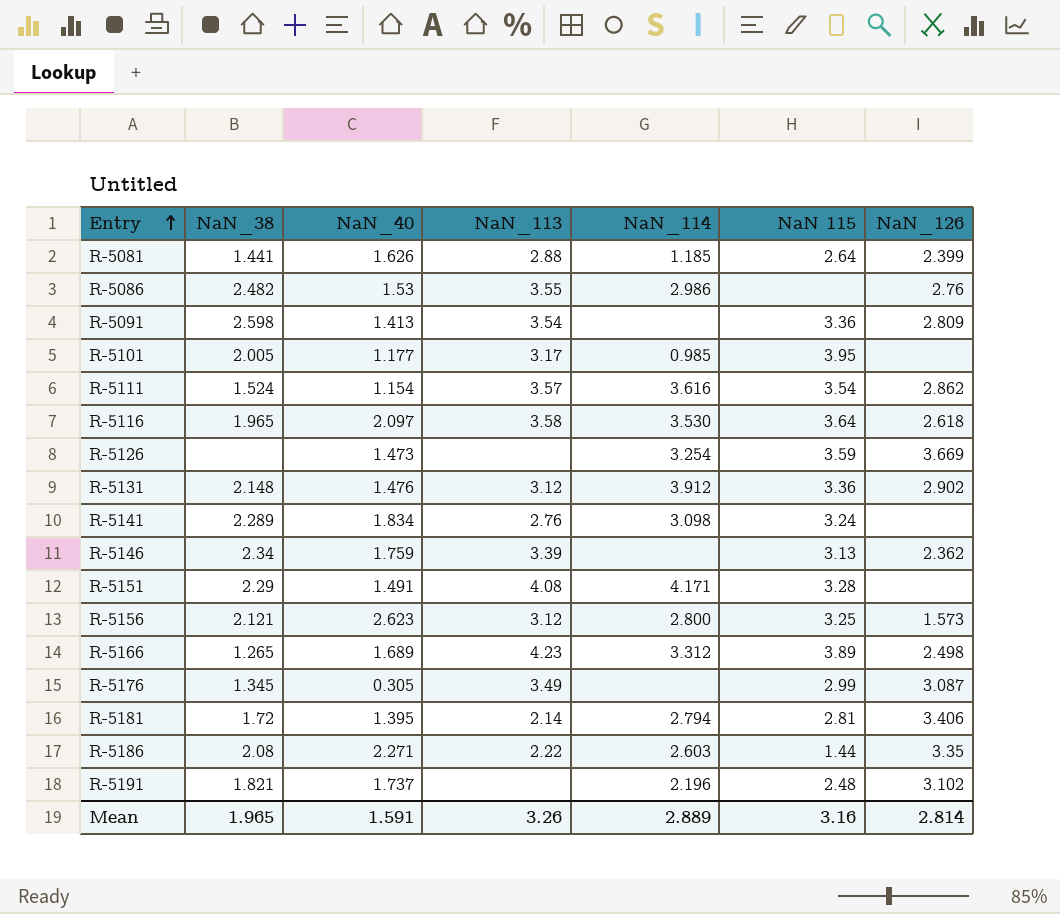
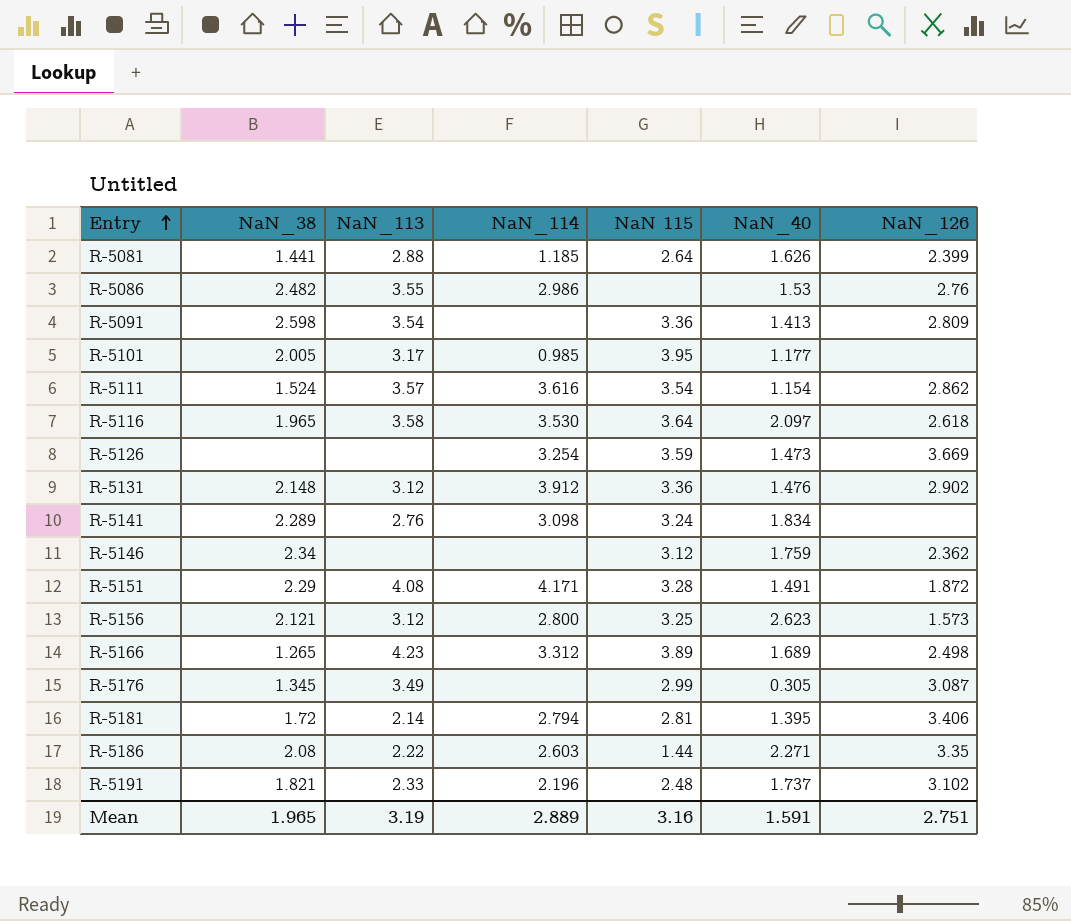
column NaN_40 | position: 3 -> 6
R-5146 | NaN_113: 3.39 -> none
R-5146 | NaN 115: 3.13 -> 3.12
R-5151 | NaN_126: none -> 1.872
R-5191 | NaN_113: none -> 2.33
Mean | NaN_113: 3.26 -> 3.19
Mean | NaN_126: 2.814 -> 2.751

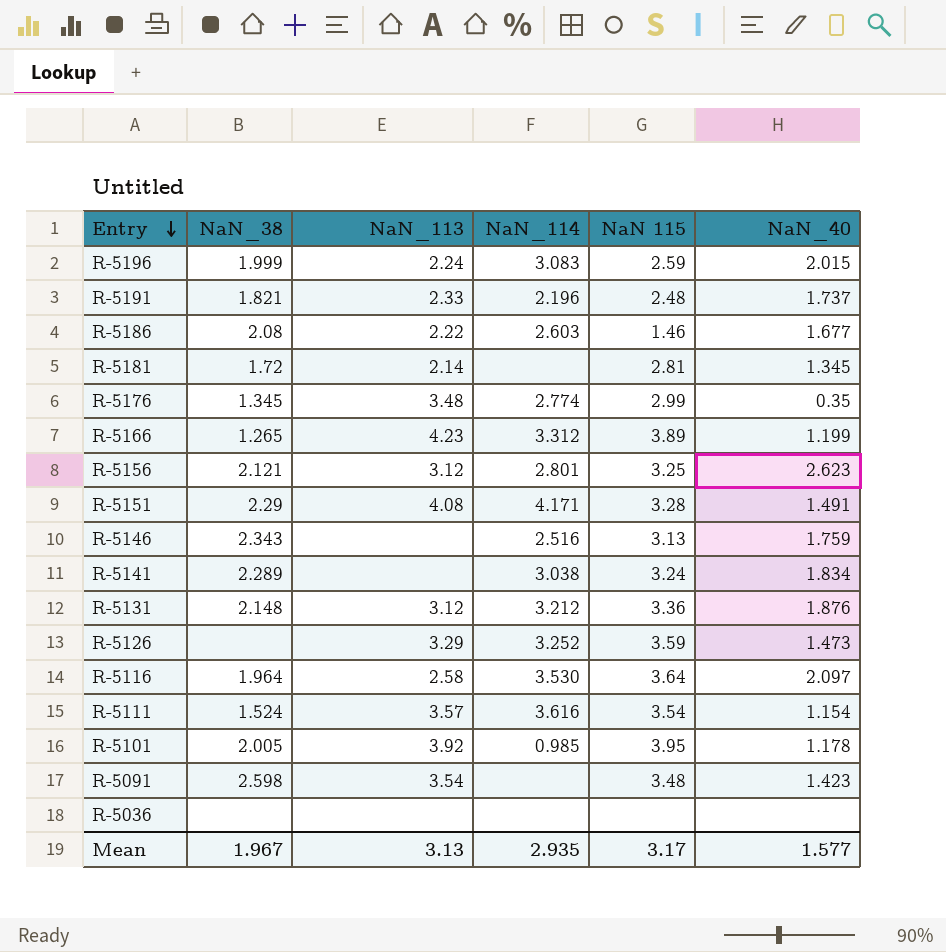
row order: Entry ascending -> Entry descending
column NaN_126 | position: 7 -> none
row R-5081: 1.441 | 2.88 | 1.185 | 2.64 | 1.626 | 2.399 -> none
row R-5086: 2.482 | 3.55 | 2.986 | none | 1.53 | 2.76 -> none
row R-5196: none -> 1.999 | 2.24 | 3.083 | 2.59 | 2.015
R-5186 | NaN 115: 1.44 -> 1.46
R-5186 | NaN_40: 2.271 -> 1.677
R-5181 | NaN_114: 2.794 -> none
R-5181 | NaN_40: 1.395 -> 1.345
R-5176 | NaN_113: 3.49 -> 3.48
R-5176 | NaN_114: none -> 2.774
R-5176 | NaN_40: 0.305 -> 0.35
R-5166 | NaN_40: 1.689 -> 1.199
R-5156 | NaN_114: 2.800 -> 2.801
R-5146 | NaN_38: 2.34 -> 2.343
R-5146 | NaN_114: none -> 2.516
R-5146 | NaN 115: 3.12 -> 3.13
R-5141 | NaN_113: 2.76 -> none
R-5141 | NaN_114: 3.098 -> 3.038
R-5131 | NaN_114: 3.912 -> 3.212
R-5131 | NaN_40: 1.476 -> 1.876
R-5126 | NaN_113: none -> 3.29
R-5126 | NaN_114: 3.254 -> 3.252
R-5116 | NaN_38: 1.965 -> 1.964
R-5116 | NaN_113: 3.58 -> 2.58
R-5101 | NaN_113: 3.17 -> 3.92
R-5101 | NaN_40: 1.177 -> 1.178
R-5091 | NaN 115: 3.36 -> 3.48
R-5091 | NaN_40: 1.413 -> 1.423
row R-5036: none -> none | none | none | none | none
Mean | NaN_38: 1.965 -> 1.967
Mean | NaN_113: 3.19 -> 3.13
Mean | NaN_114: 2.889 -> 2.935
Mean | NaN 115: 3.16 -> 3.17
Mean | NaN_40: 1.591 -> 1.577

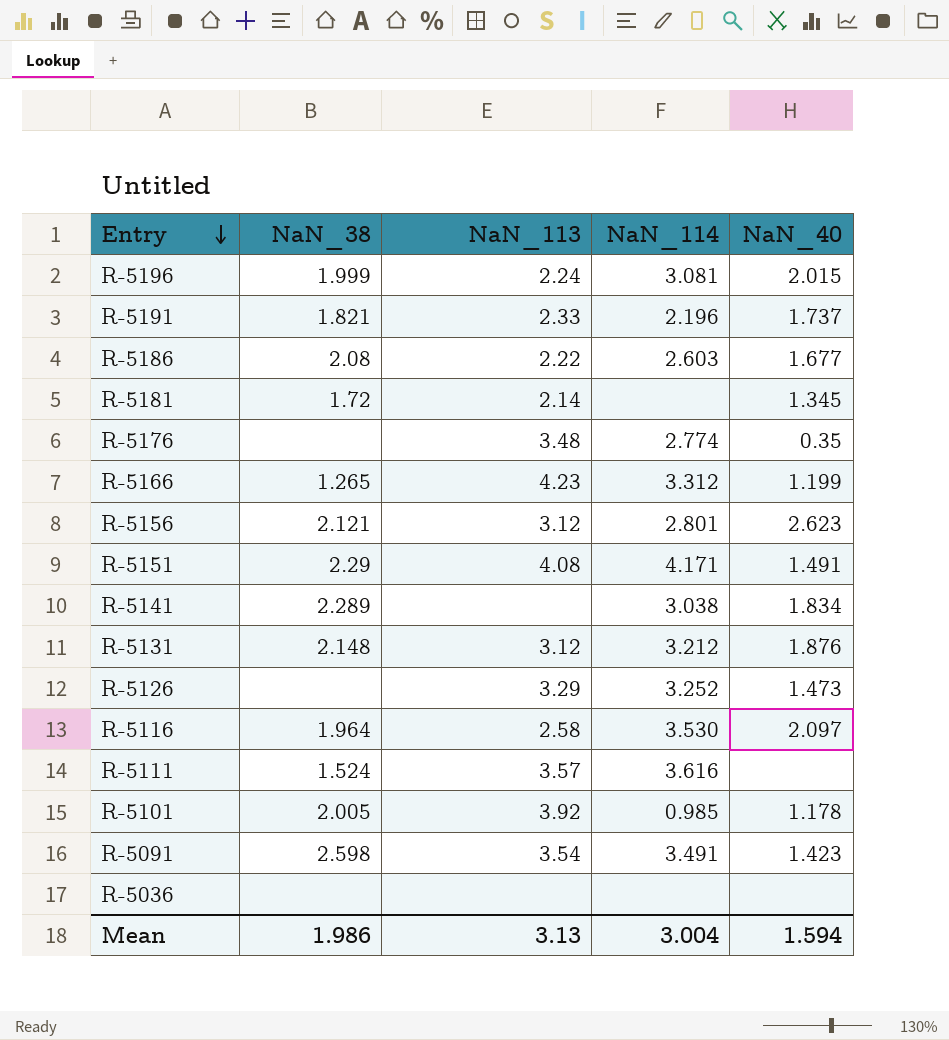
column NaN 115 | position: 5 -> none
row R-5146: 2.343 | none | 2.516 | 3.13 | 1.759 -> none
R-5196 | NaN_114: 3.083 -> 3.081
R-5176 | NaN_38: 1.345 -> none
R-5111 | NaN_40: 1.154 -> none
R-5091 | NaN_114: none -> 3.491
Mean | NaN_38: 1.967 -> 1.986
Mean | NaN_114: 2.935 -> 3.004
Mean | NaN_40: 1.577 -> 1.594

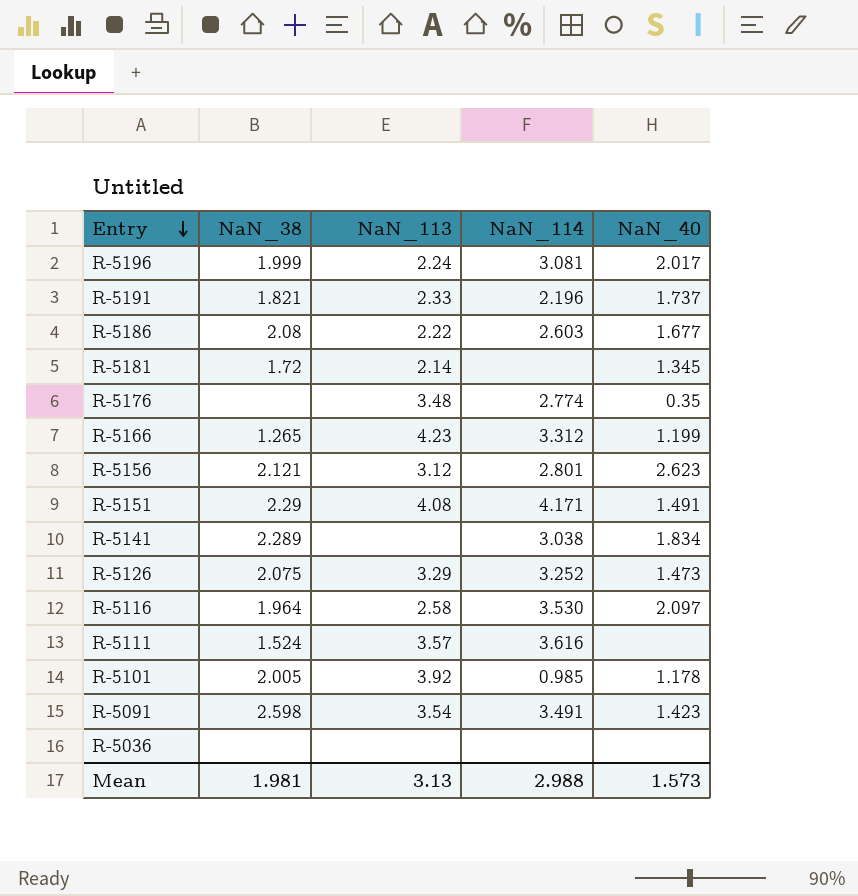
row R-5131: 2.148 | 3.12 | 3.212 | 1.876 -> none
R-5196 | NaN_40: 2.015 -> 2.017
R-5126 | NaN_38: none -> 2.075
Mean | NaN_38: 1.986 -> 1.981
Mean | NaN_114: 3.004 -> 2.988
Mean | NaN_40: 1.594 -> 1.573

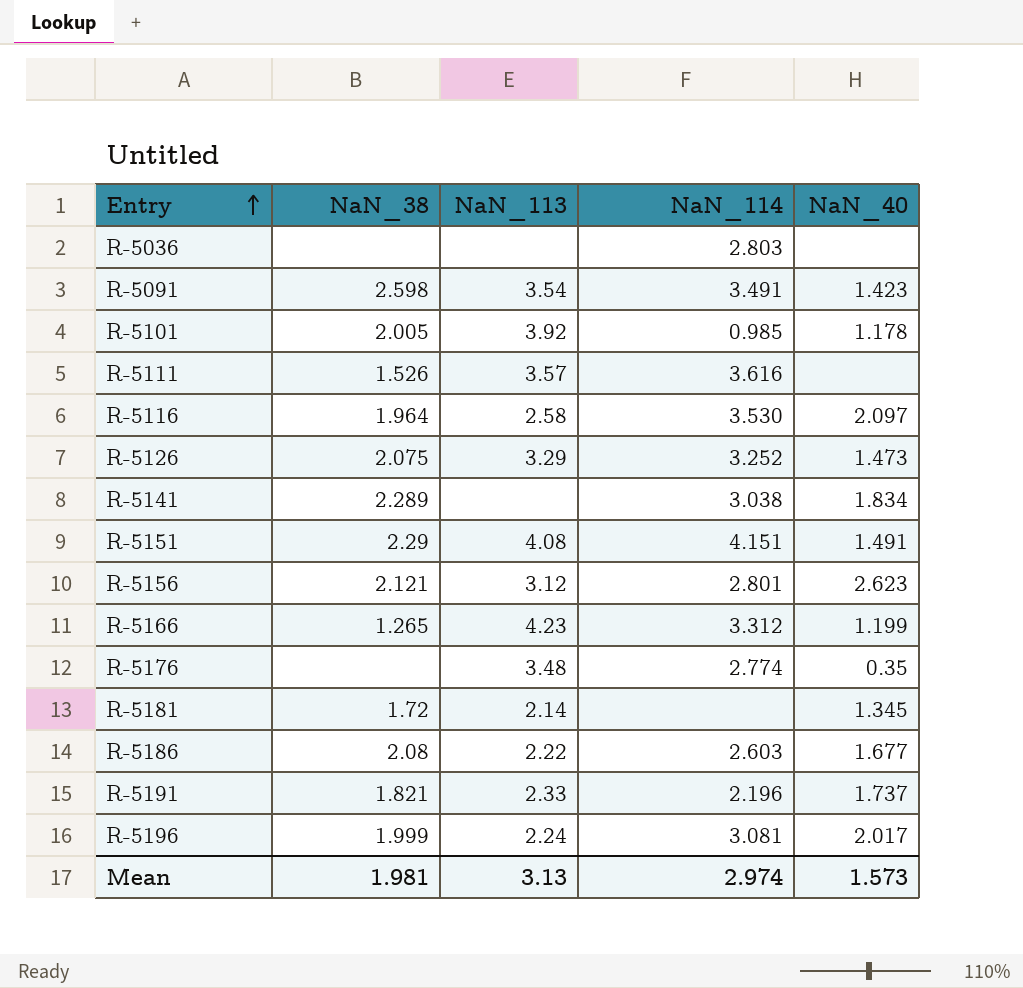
row order: Entry descending -> Entry ascending
R-5036 | NaN_114: none -> 2.803
R-5111 | NaN_38: 1.524 -> 1.526
R-5151 | NaN_114: 4.171 -> 4.151
Mean | NaN_114: 2.988 -> 2.974

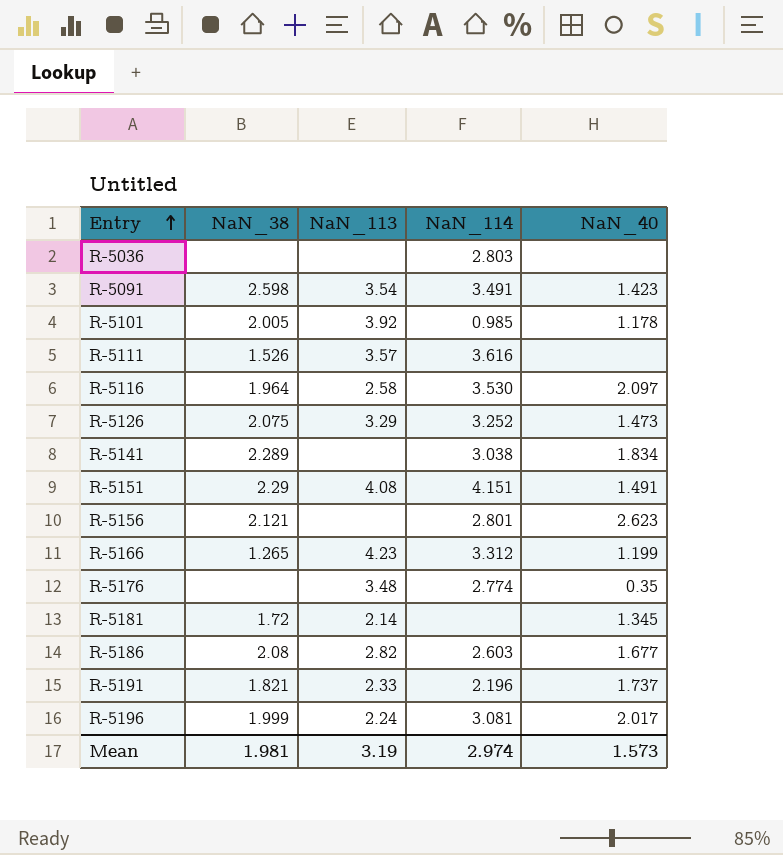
R-5156 | NaN_113: 3.12 -> none
R-5186 | NaN_113: 2.22 -> 2.82
Mean | NaN_113: 3.13 -> 3.19

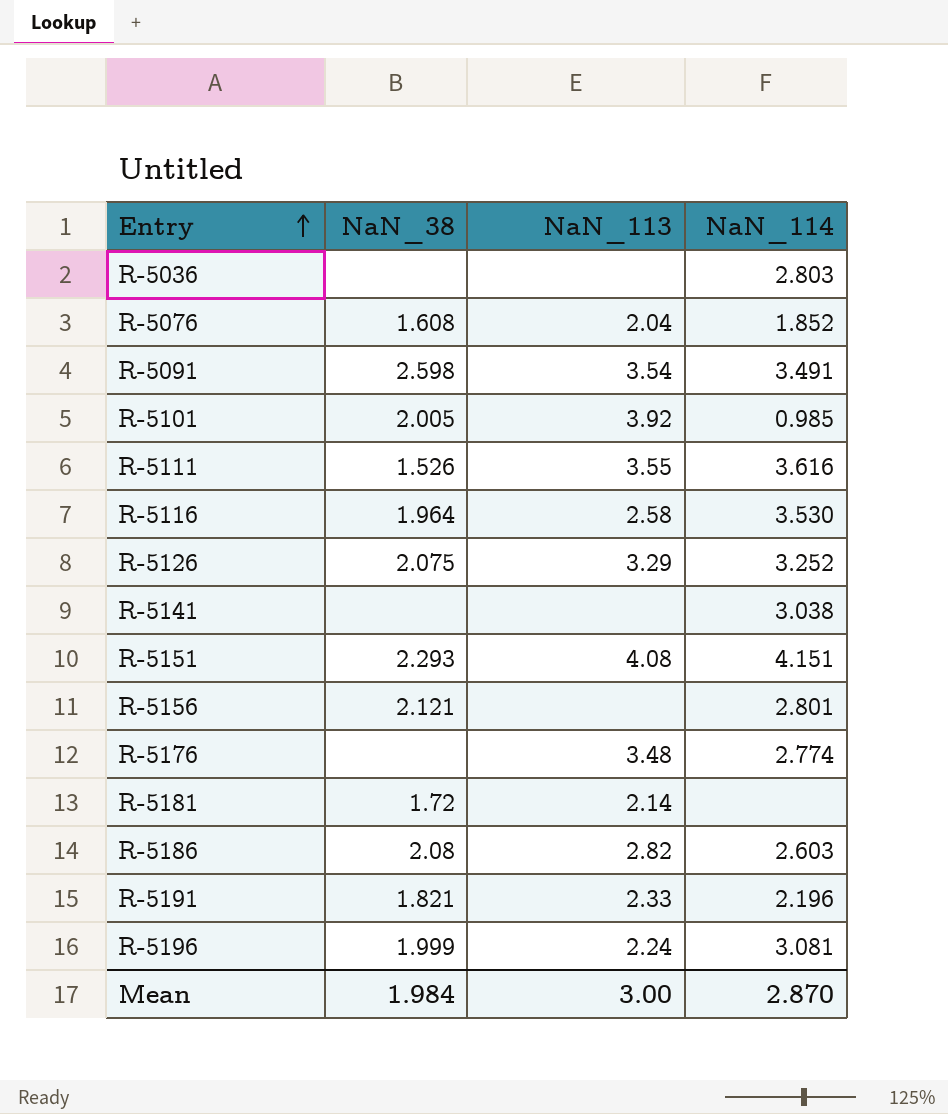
column NaN_40 | position: 5 -> none
row R-5166: 1.265 | 4.23 | 3.312 | 1.199 -> none
row R-5076: none -> 1.608 | 2.04 | 1.852
R-5111 | NaN_113: 3.57 -> 3.55
R-5141 | NaN_38: 2.289 -> none
R-5151 | NaN_38: 2.29 -> 2.293
Mean | NaN_38: 1.981 -> 1.984
Mean | NaN_113: 3.19 -> 3.00
Mean | NaN_114: 2.974 -> 2.870

